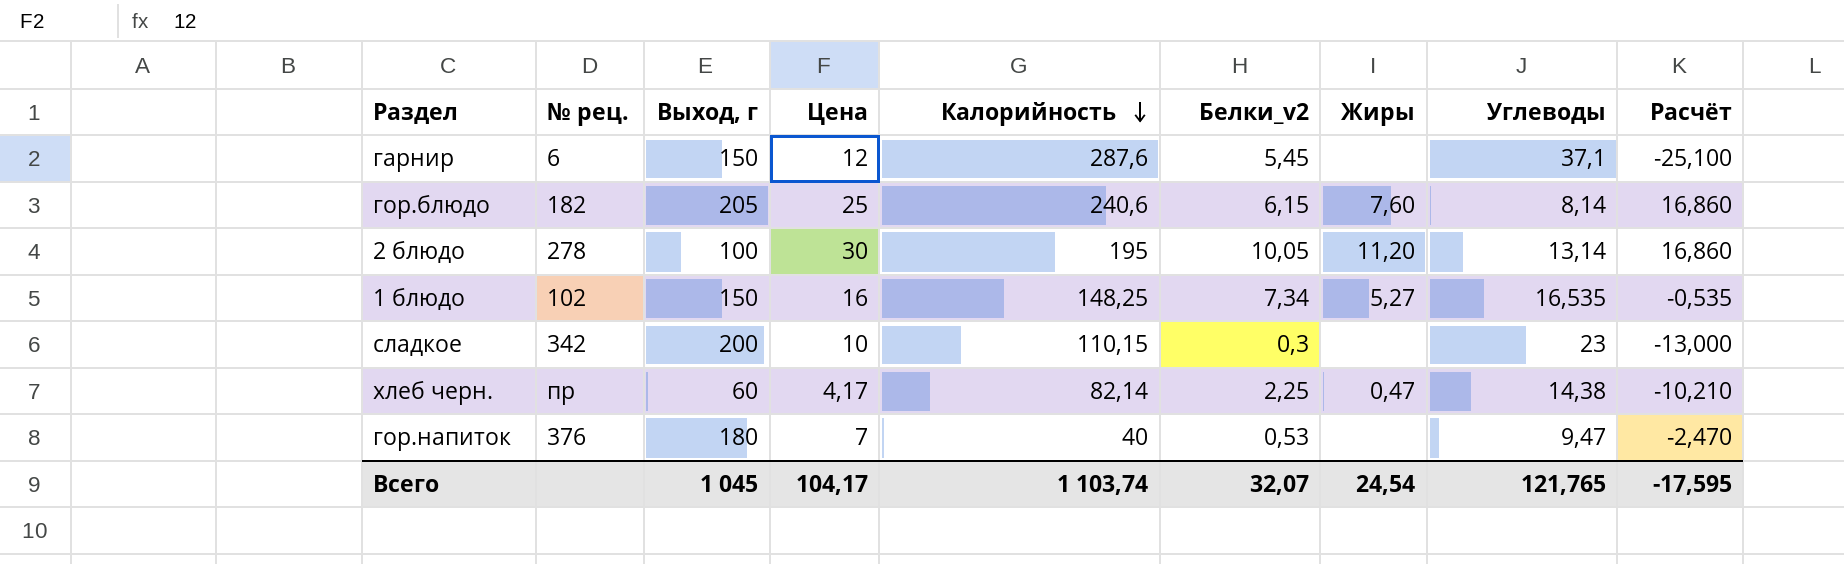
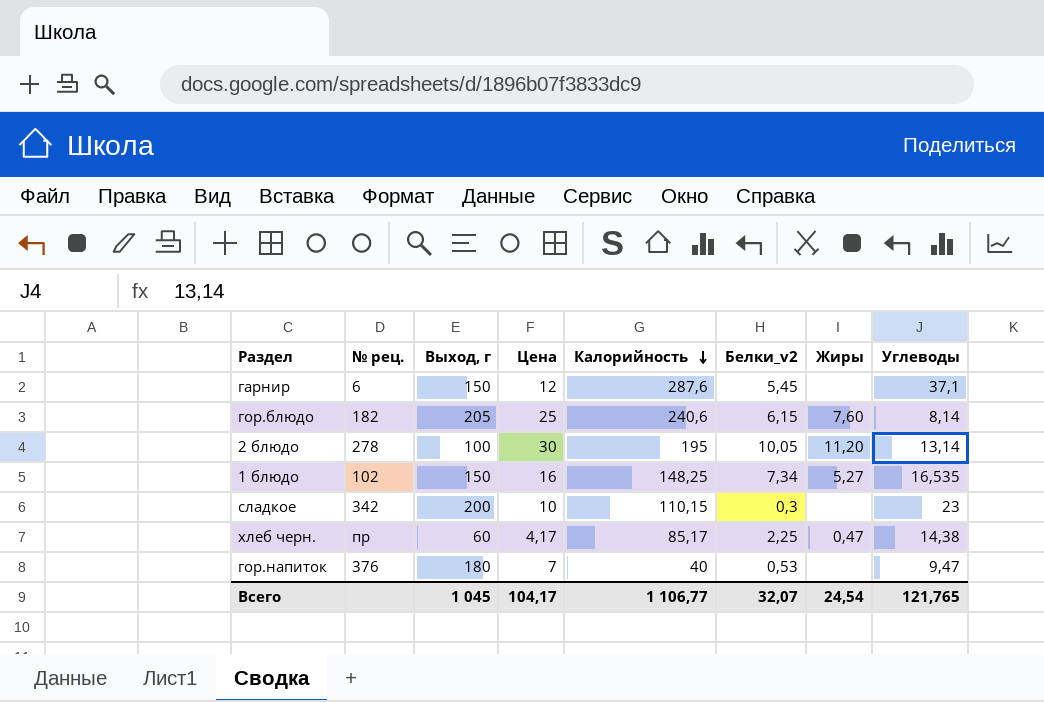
column Расчёт | formula: [Цена] - [Углеводы] -> none
хлеб черн. | Калорийность: 82,14 -> 85,17
Всего | Калорийность: 1 103,74 -> 1 106,77

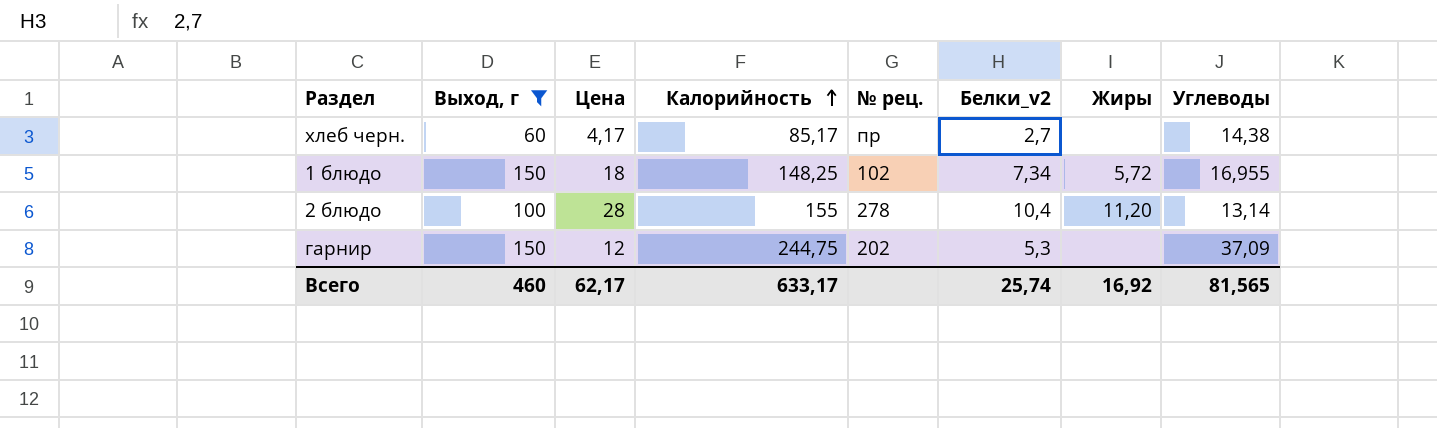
filter: none -> Выход, г <= 150
row order: Калорийность descending -> Калорийность ascending
column № рец. | position: 2 -> 5
хлеб черн. | Белки_v2: 2,25 -> 2,7
хлеб черн. | Жиры: 0,47 -> none
1 блюдо | Цена: 16 -> 18
1 блюдо | Жиры: 5,27 -> 5,72
1 блюдо | Углеводы: 16,535 -> 16,955
2 блюдо | Цена: 30 -> 28
2 блюдо | Калорийность: 195 -> 155
2 блюдо | Белки_v2: 10,05 -> 10,4
гарнир | Калорийность: 287,6 -> 244,75
гарнир | № рец.: 6 -> 202
гарнир | Белки_v2: 5,45 -> 5,3
гарнир | Углеводы: 37,1 -> 37,09
Всего | Выход, г: 1 045 -> 460
Всего | Цена: 104,17 -> 62,17
Всего | Калорийность: 1 106,77 -> 633,17
Всего | Белки_v2: 32,07 -> 25,74
Всего | Жиры: 24,54 -> 16,92
Всего | Углеводы: 121,765 -> 81,565

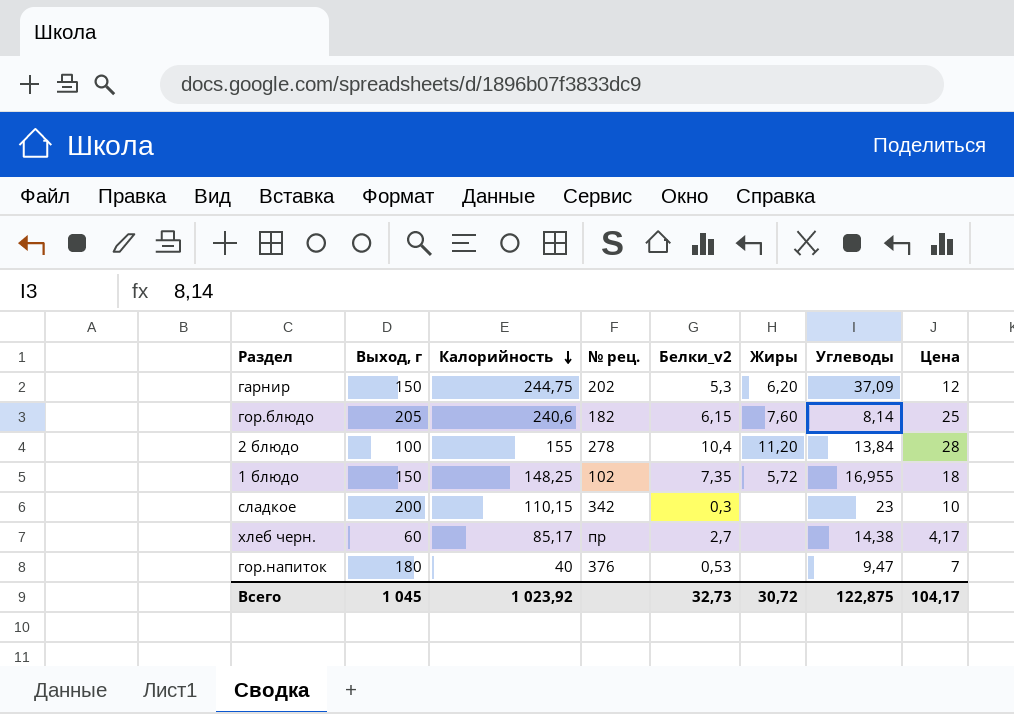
filter: Выход, г <= 150 -> none
row order: Калорийность ascending -> Калорийность descending
column Цена | position: 3 -> 8
гарнир | Жиры: none -> 6,20
2 блюдо | Углеводы: 13,14 -> 13,84
1 блюдо | Белки_v2: 7,34 -> 7,35
Всего | Выход, г: 460 -> 1 045
Всего | Калорийность: 633,17 -> 1 023,92
Всего | Белки_v2: 25,74 -> 32,73
Всего | Жиры: 16,92 -> 30,72
Всего | Углеводы: 81,565 -> 122,875
Всего | Цена: 62,17 -> 104,17

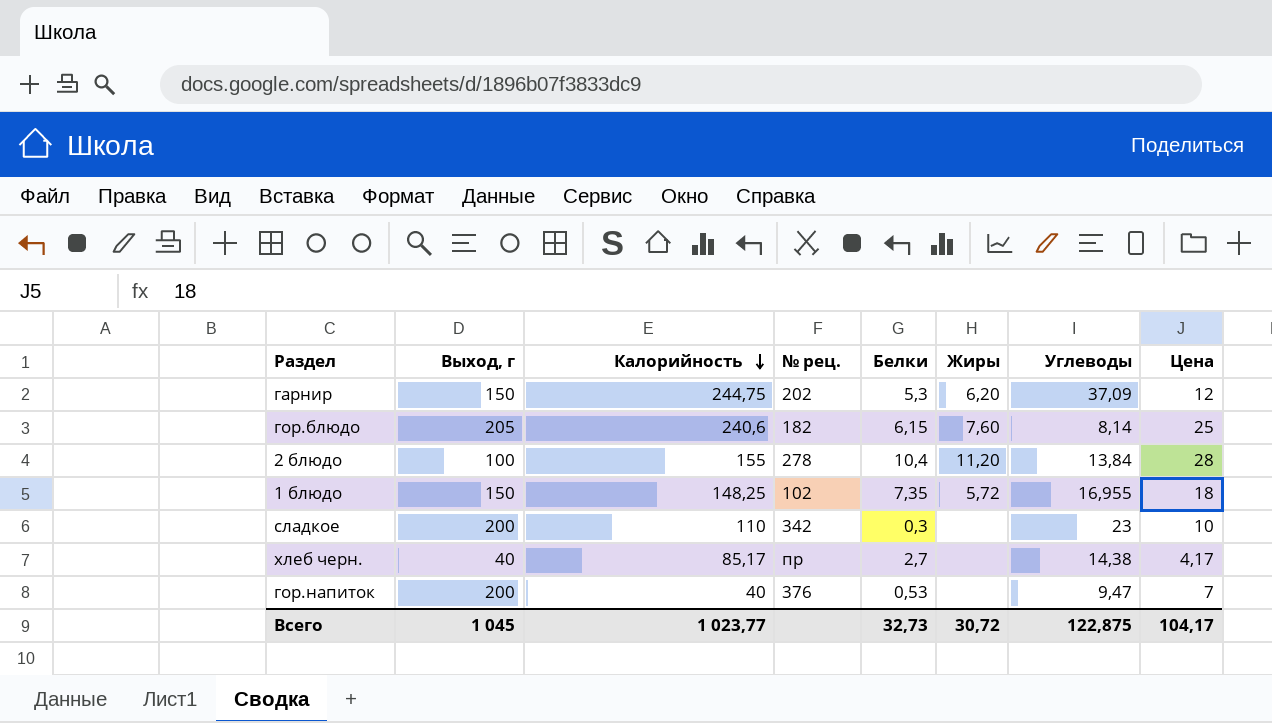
column name: Белки_v2 -> Белки
сладкое | Калорийность: 110,15 -> 110
хлеб черн. | Выход, г: 60 -> 40
гор.напиток | Выход, г: 180 -> 200
Всего | Калорийность: 1 023,92 -> 1 023,77

